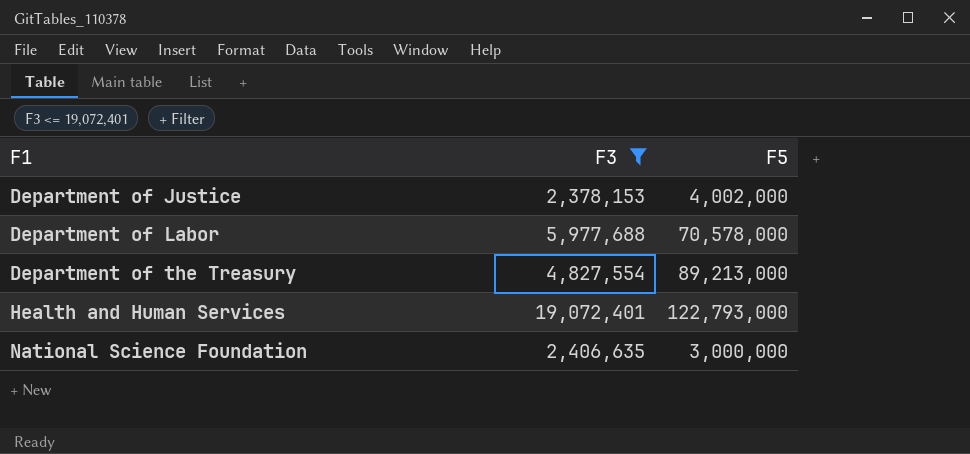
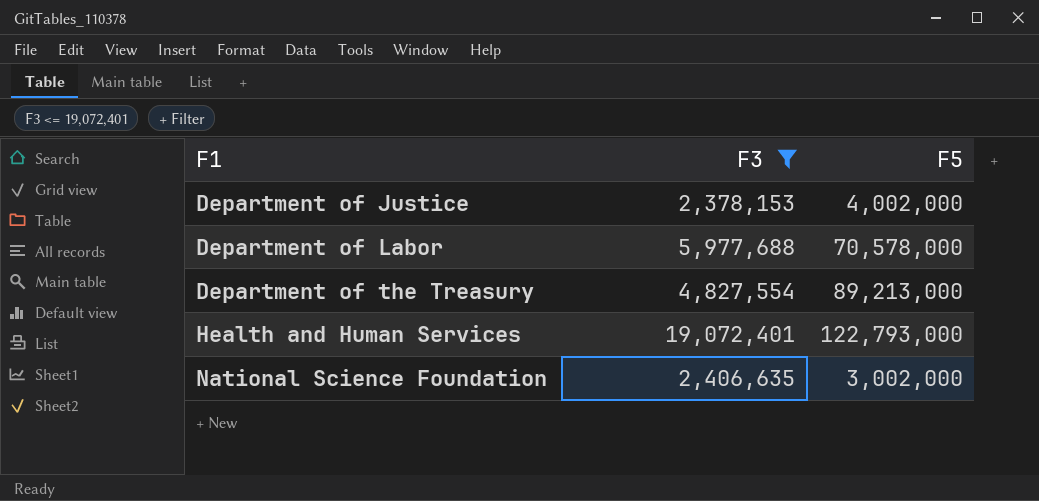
National Science Foundation | F5: 3,000,000 -> 3,002,000

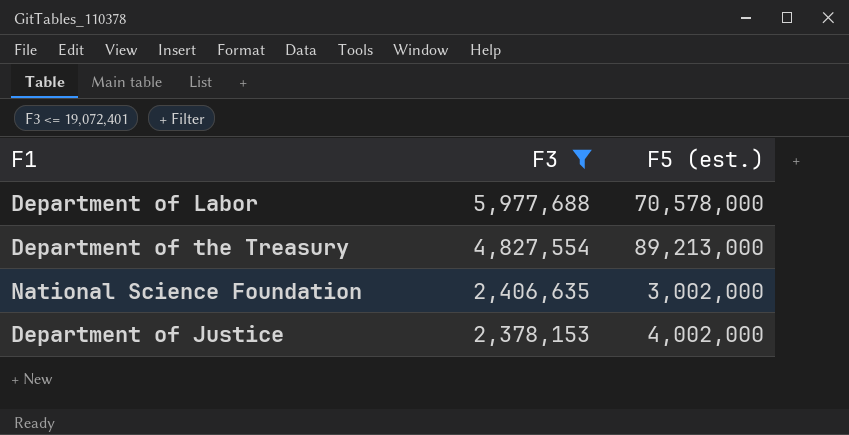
row order: F1 ascending -> F3 descending
column name: F5 -> F5 (est.)
row Health and Human Services: 19,072,401 | 122,793,000 -> none

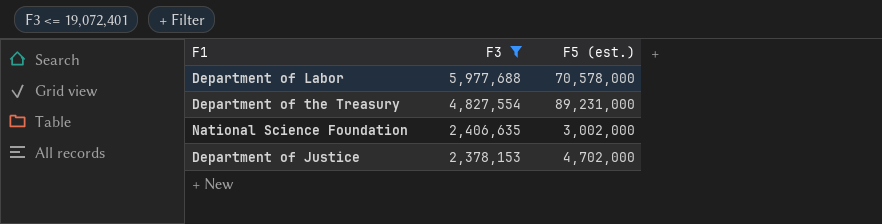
Department of the Treasury | F5 (est.): 89,213,000 -> 89,231,000
Department of Justice | F5 (est.): 4,002,000 -> 4,702,000

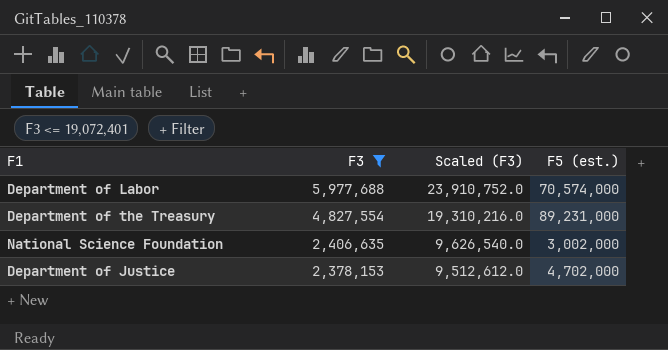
column Scaled (F3) | formula: none -> [F3] * 4
Department of Labor | F5 (est.): 70,578,000 -> 70,574,000

